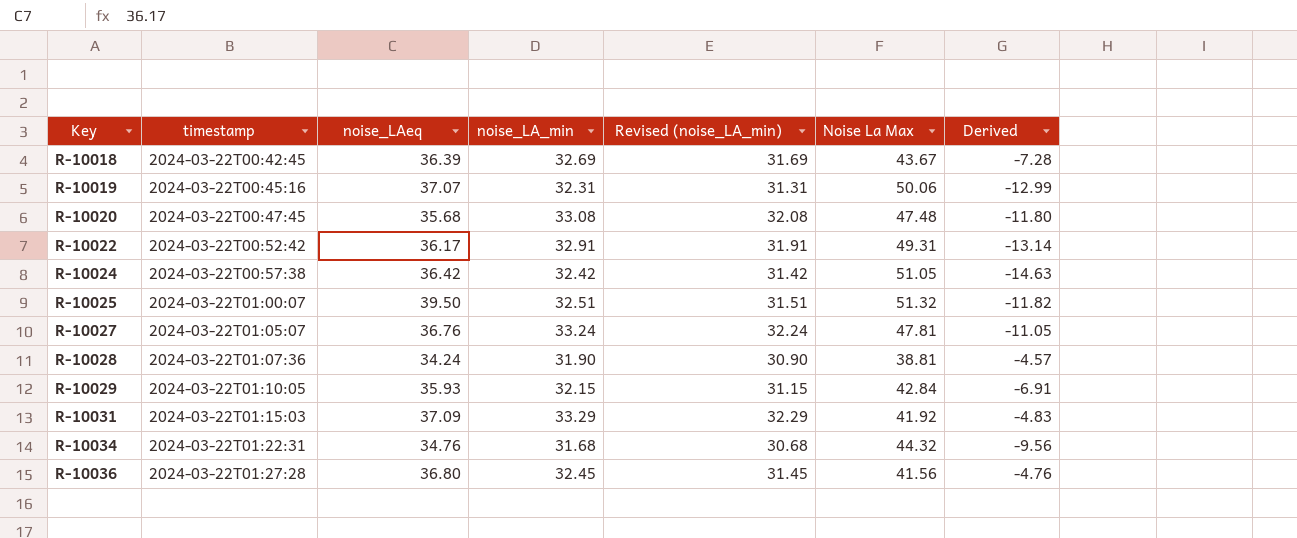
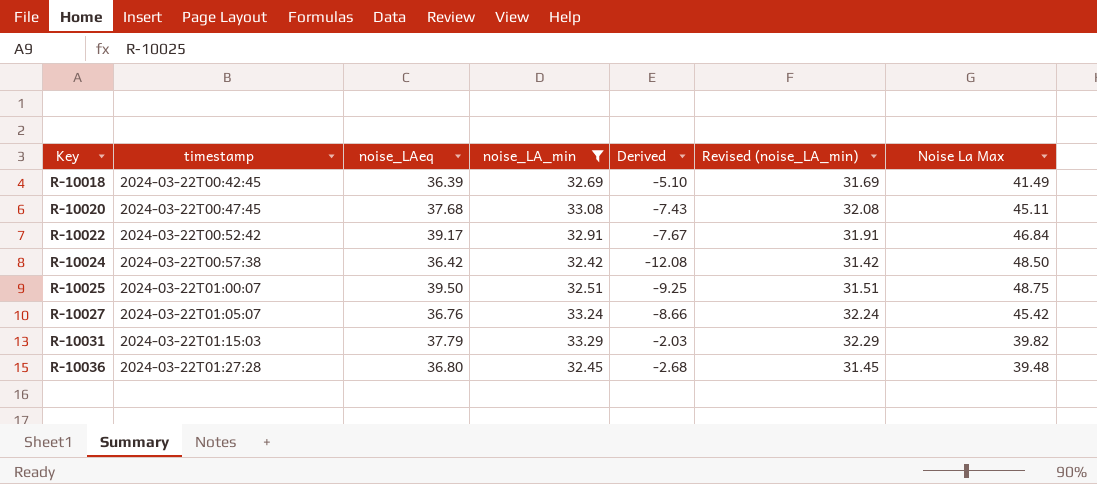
filter: none -> noise_LA_min >= 32.42
column Derived | position: 7 -> 5
R-10018 | Derived: -7.28 -> -5.10
R-10018 | Noise La Max: 43.67 -> 41.49
R-10020 | noise_LAeq: 35.68 -> 37.68
R-10020 | Derived: -11.80 -> -7.43
R-10020 | Noise La Max: 47.48 -> 45.11
R-10022 | noise_LAeq: 36.17 -> 39.17
R-10022 | Derived: -13.14 -> -7.67
R-10022 | Noise La Max: 49.31 -> 46.84
R-10024 | Derived: -14.63 -> -12.08
R-10024 | Noise La Max: 51.05 -> 48.50
R-10025 | Derived: -11.82 -> -9.25
R-10025 | Noise La Max: 51.32 -> 48.75
R-10027 | Derived: -11.05 -> -8.66
R-10027 | Noise La Max: 47.81 -> 45.42
R-10031 | noise_LAeq: 37.09 -> 37.79
R-10031 | Derived: -4.83 -> -2.03
R-10031 | Noise La Max: 41.92 -> 39.82
R-10036 | Derived: -4.76 -> -2.68
R-10036 | Noise La Max: 41.56 -> 39.48

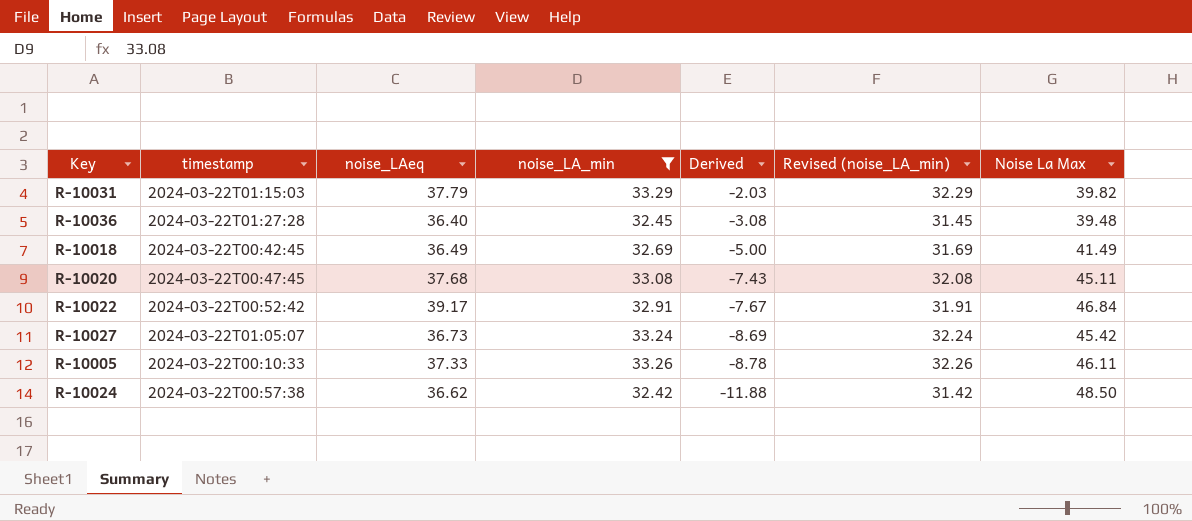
row order: Key ascending -> Derived descending
row R-10025: 2024-03-22T01:00:07 | 39.50 | 32.51 | -9.25 | 31.51 | 48.75 -> none
R-10036 | noise_LAeq: 36.80 -> 36.40
R-10036 | Derived: -2.68 -> -3.08
R-10018 | noise_LAeq: 36.39 -> 36.49
R-10018 | Derived: -5.10 -> -5.00
R-10027 | noise_LAeq: 36.76 -> 36.73
R-10027 | Derived: -8.66 -> -8.69
row R-10005: none -> 2024-03-22T00:10:33 | 37.33 | 33.26 | -8.78 | 32.26 | 46.11
R-10024 | noise_LAeq: 36.42 -> 36.62
R-10024 | Derived: -12.08 -> -11.88

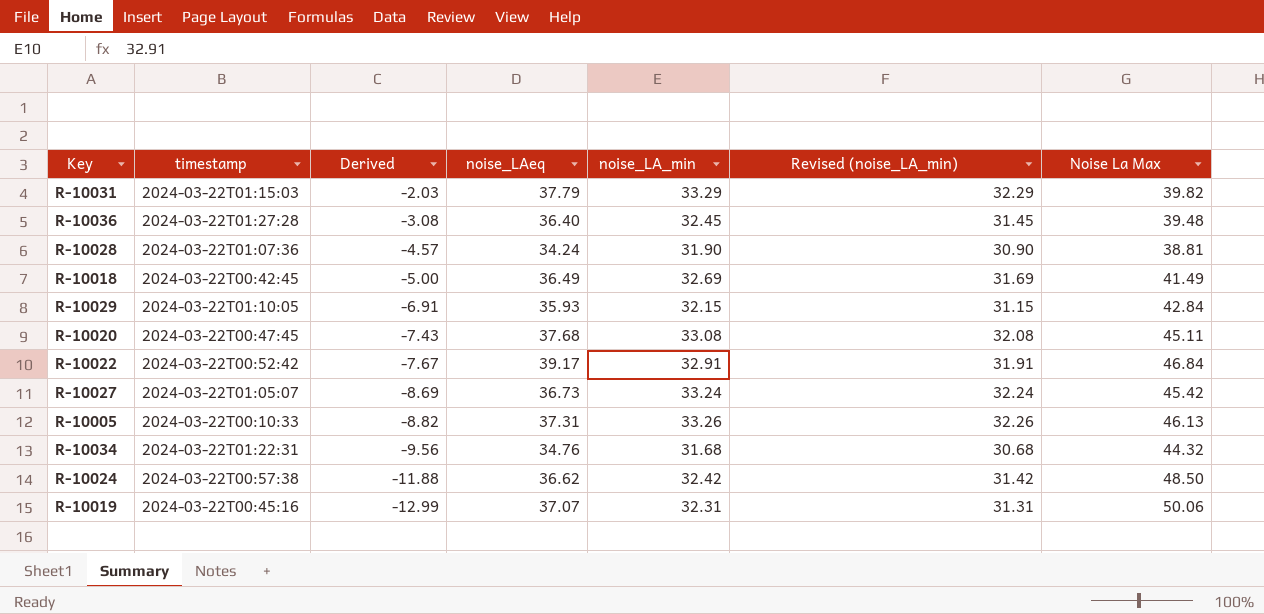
filter: noise_LA_min >= 32.42 -> none
column Derived | position: 5 -> 3
R-10005 | Derived: -8.78 -> -8.82
R-10005 | noise_LAeq: 37.33 -> 37.31
R-10005 | Noise La Max: 46.11 -> 46.13

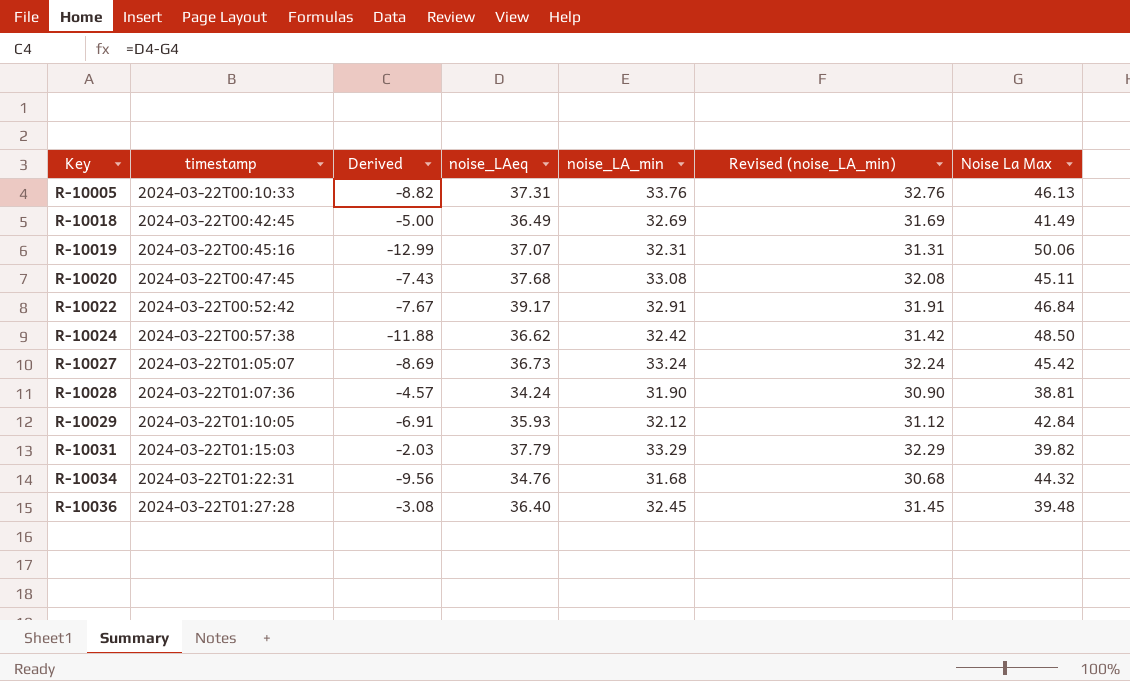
row order: Derived descending -> Key ascending
R-10005 | noise_LA_min: 33.26 -> 33.76
R-10005 | Revised (noise_LA_min): 32.26 -> 32.76
R-10029 | noise_LA_min: 32.15 -> 32.12
R-10029 | Revised (noise_LA_min): 31.15 -> 31.12

